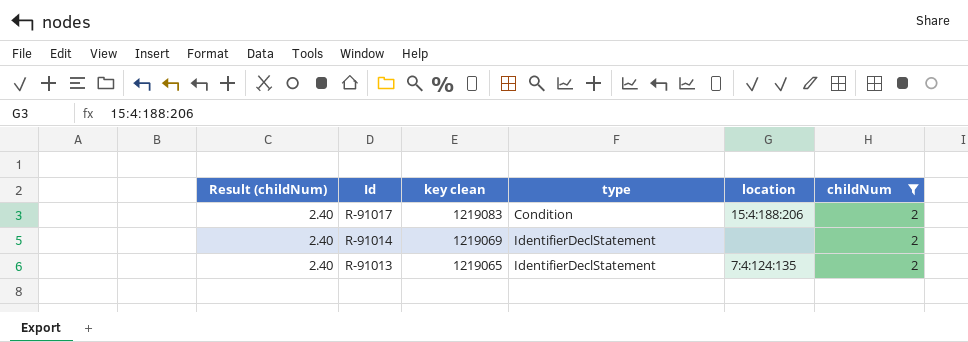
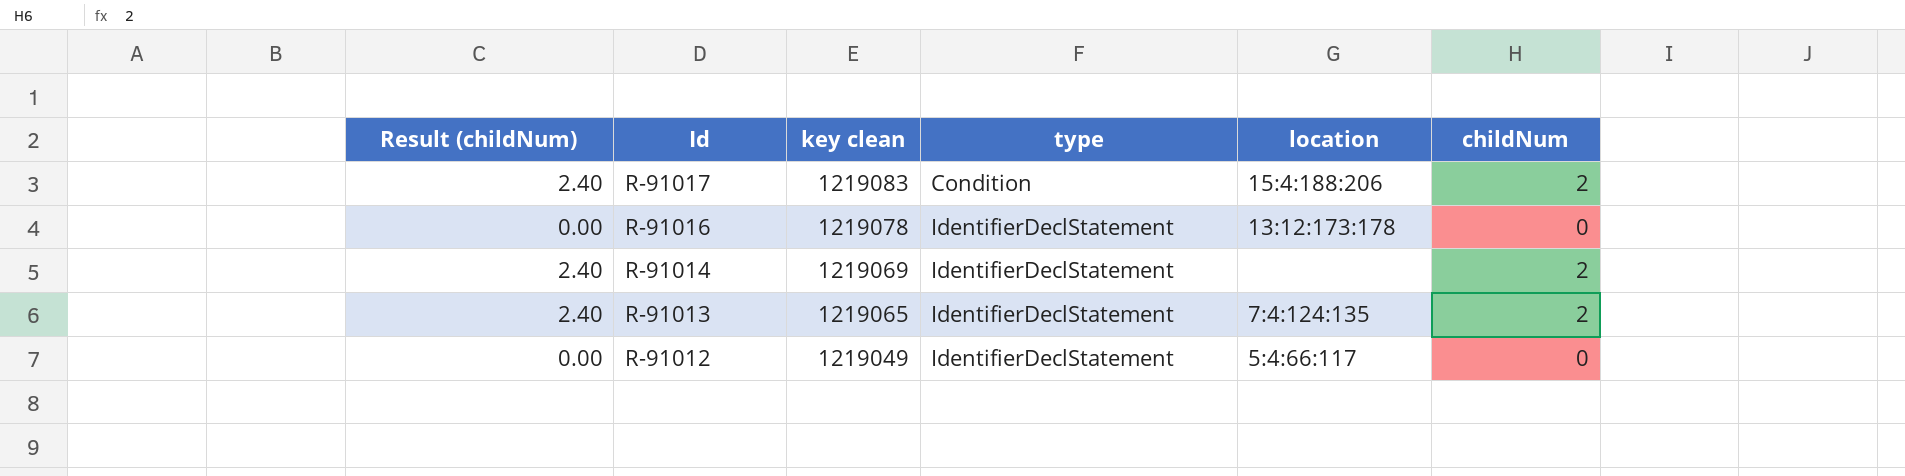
filter: childNum = 2 -> none

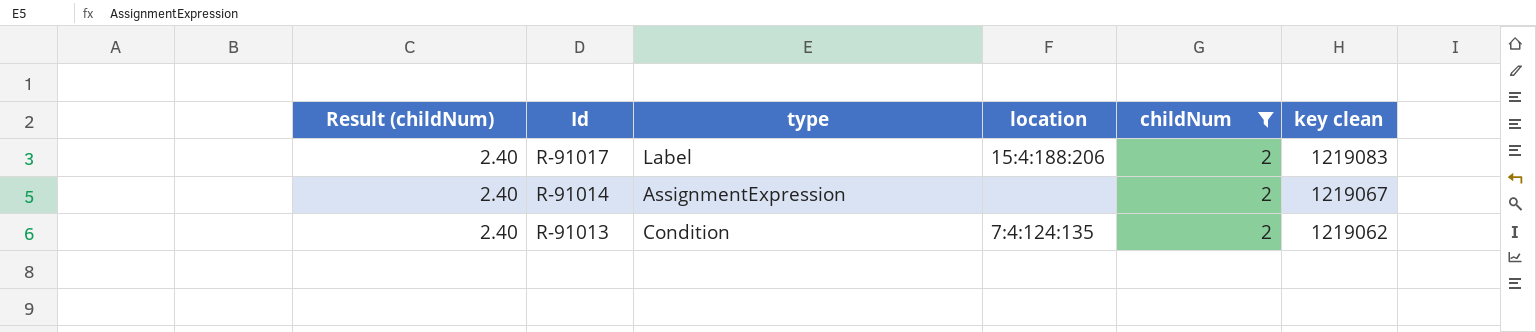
filter: none -> childNum = 2
column key clean | position: 3 -> 6
R-91017 | type: Condition -> Label
R-91014 | type: IdentifierDeclStatement -> AssignmentExpression
R-91014 | key clean: 1219069 -> 1219067
R-91013 | type: IdentifierDeclStatement -> Condition
R-91013 | key clean: 1219065 -> 1219062

